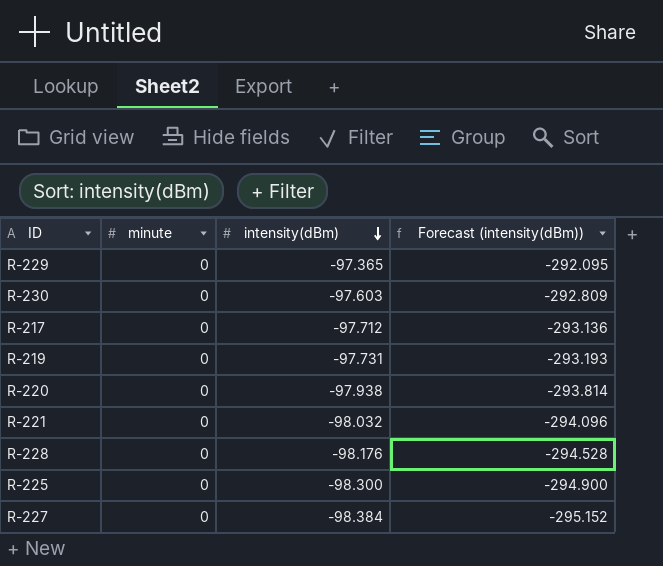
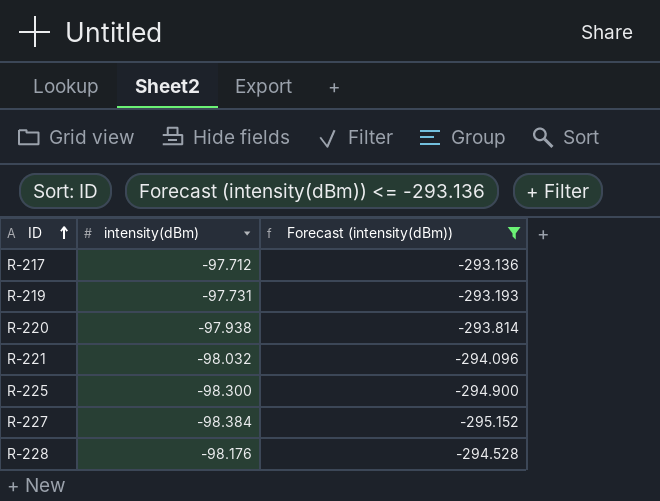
filter: none -> Forecast (intensity(dBm)) <= -293.136
row order: intensity(dBm) descending -> ID ascending
column minute | position: 2 -> none

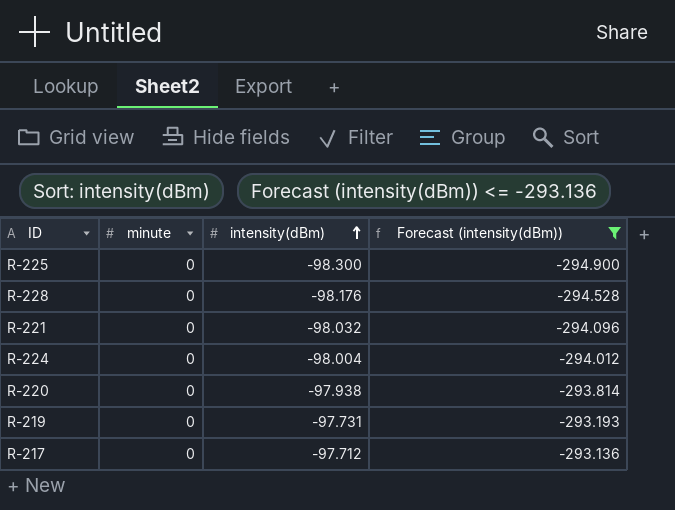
row order: ID ascending -> intensity(dBm) ascending
column minute | position: none -> 2
row R-227: -98.384 | -295.152 -> none
row R-224: none -> 0 | -98.004 | -294.012

